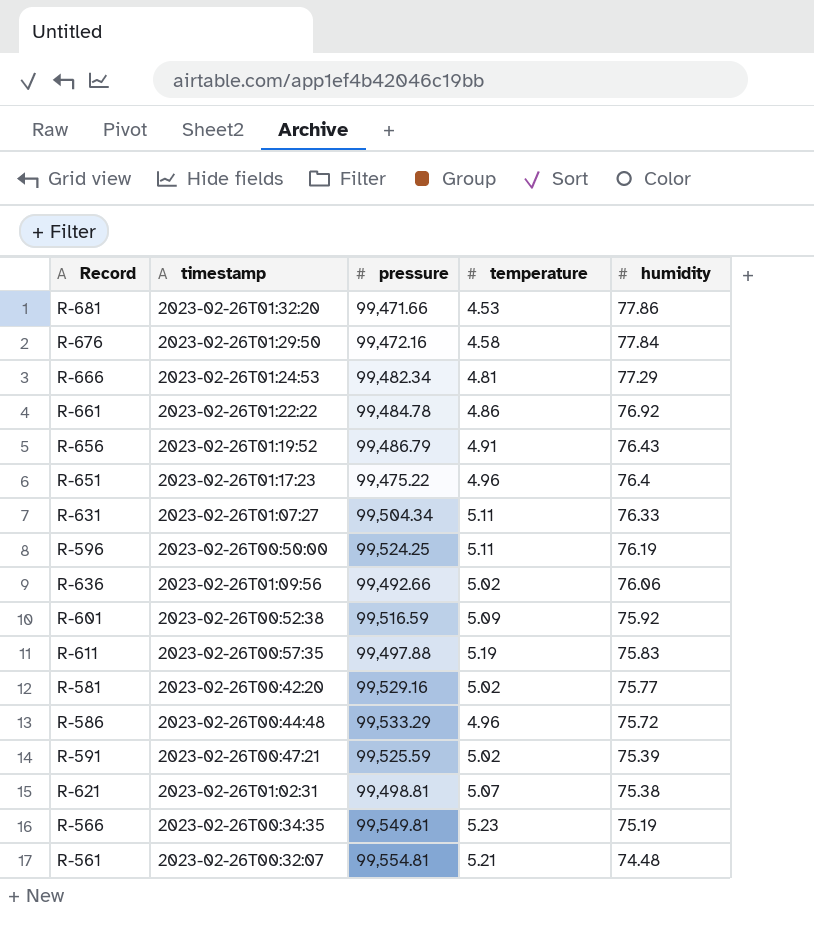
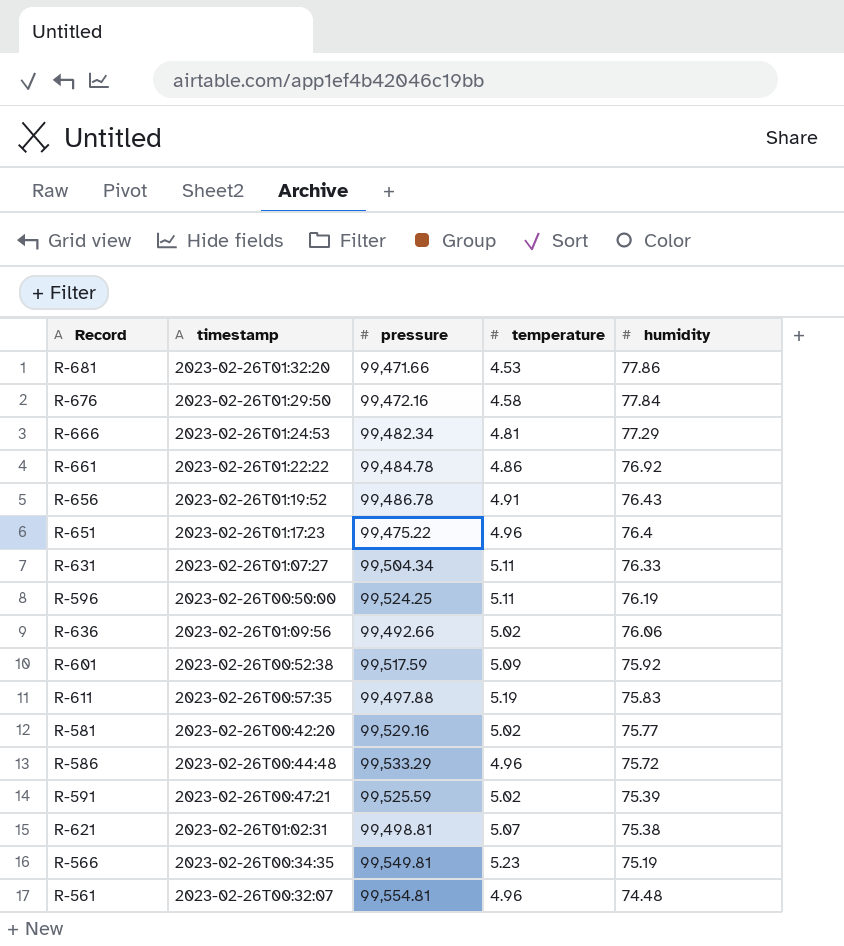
R-656 | pressure: 99,486.79 -> 99,486.78
R-601 | pressure: 99,516.59 -> 99,517.59
R-561 | temperature: 5.21 -> 4.96

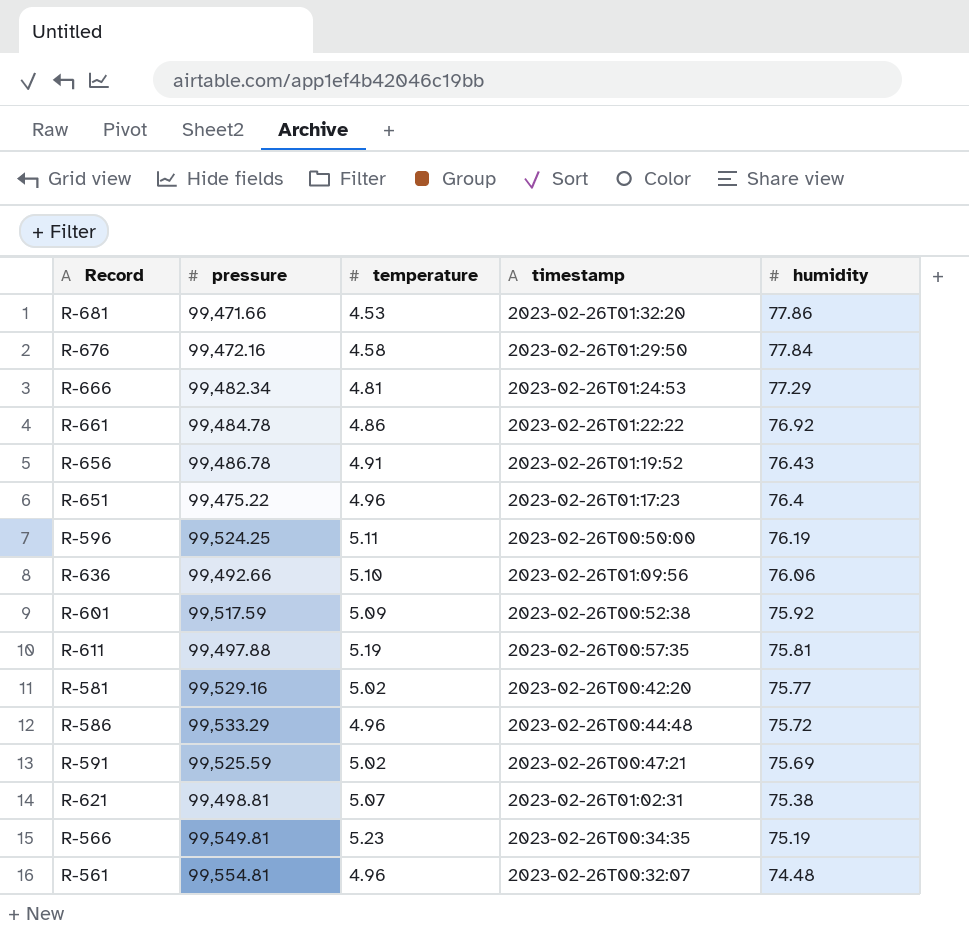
column timestamp | position: 2 -> 4
row R-631: 2023-02-26T01:07:27 | 99,504.34 | 5.11 | 76.33 -> none
R-636 | temperature: 5.02 -> 5.10
R-611 | humidity: 75.83 -> 75.81
R-591 | humidity: 75.39 -> 75.69

